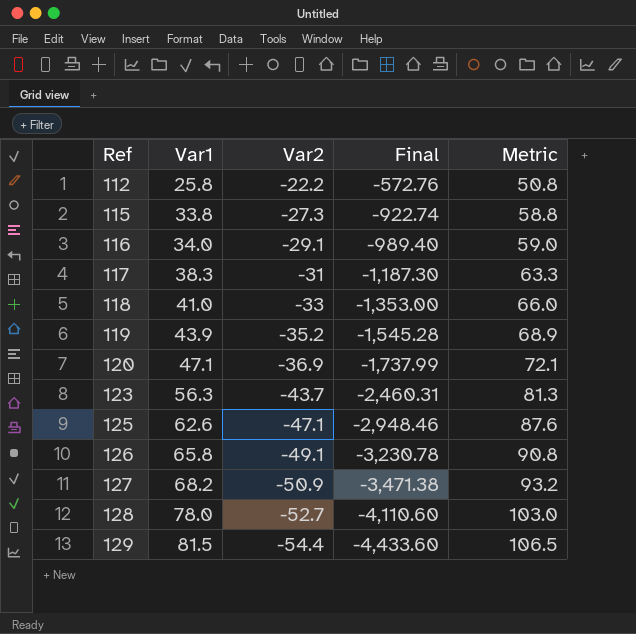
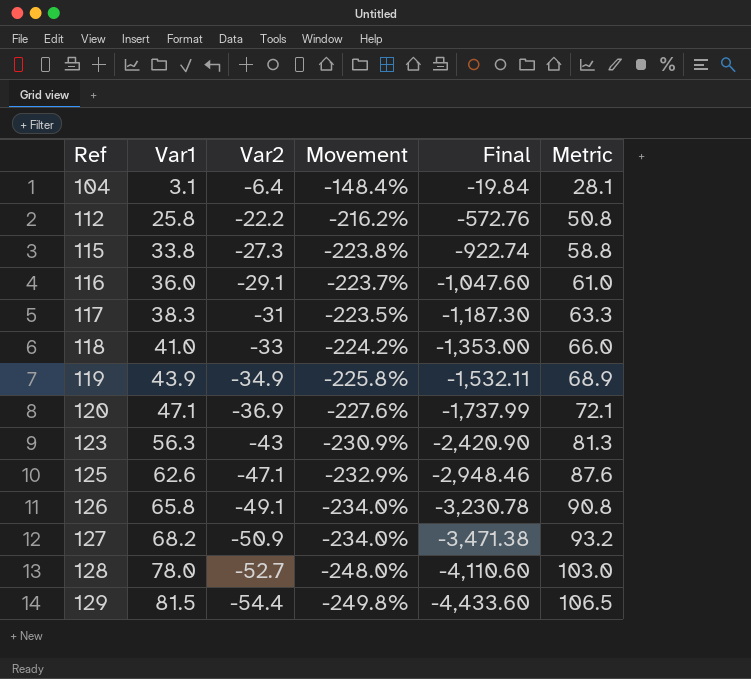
column Movement | formula: none -> ([Var1] - [Var2]) / [Var2]
row 104: none -> 3.1 | -6.4 | -148.4% | -19.84 | 28.1
116 | Var1: 34.0 -> 36.0
116 | Final: -989.40 -> -1,047.60
116 | Metric: 59.0 -> 61.0
119 | Var2: -35.2 -> -34.9
119 | Final: -1,545.28 -> -1,532.11
123 | Var2: -43.7 -> -43
123 | Final: -2,460.31 -> -2,420.90

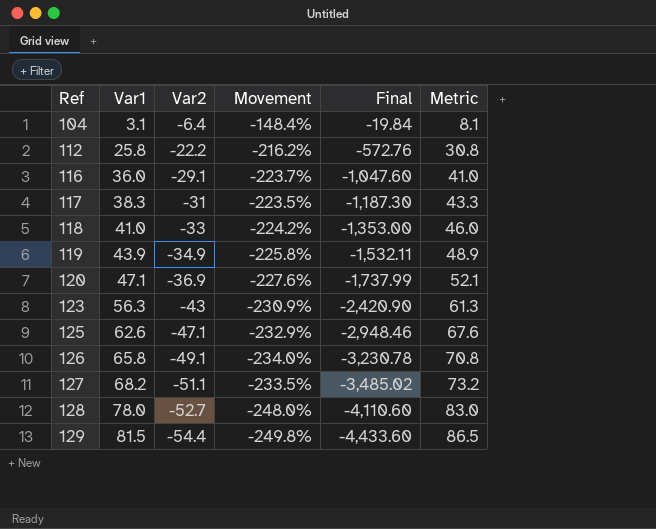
column Metric | formula: [Var1] + 25 -> [Var1] + 5
row 115: 33.8 | -27.3 | -223.8% | -922.74 | 58.8 -> none
127 | Var2: -50.9 -> -51.1
127 | Movement: -234.0% -> -233.5%
127 | Final: -3,471.38 -> -3,485.02

